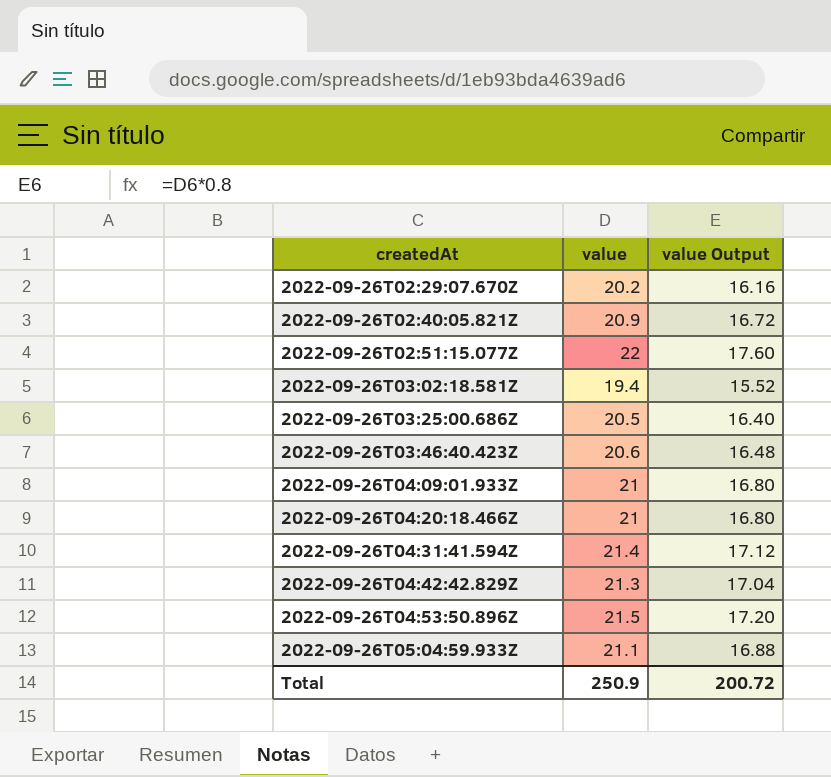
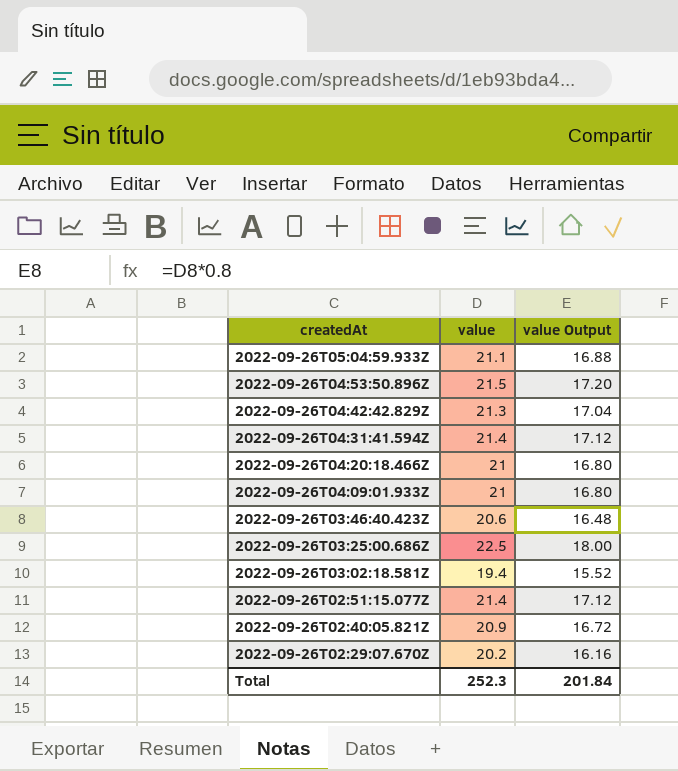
row order: createdAt ascending -> createdAt descending
2022-09-26T03:25:00.686Z | value: 20.5 -> 22.5
2022-09-26T03:25:00.686Z | value Output: 16.40 -> 18.00
2022-09-26T02:51:15.077Z | value: 22 -> 21.4
2022-09-26T02:51:15.077Z | value Output: 17.60 -> 17.12
Total | value: 250.9 -> 252.3
Total | value Output: 200.72 -> 201.84

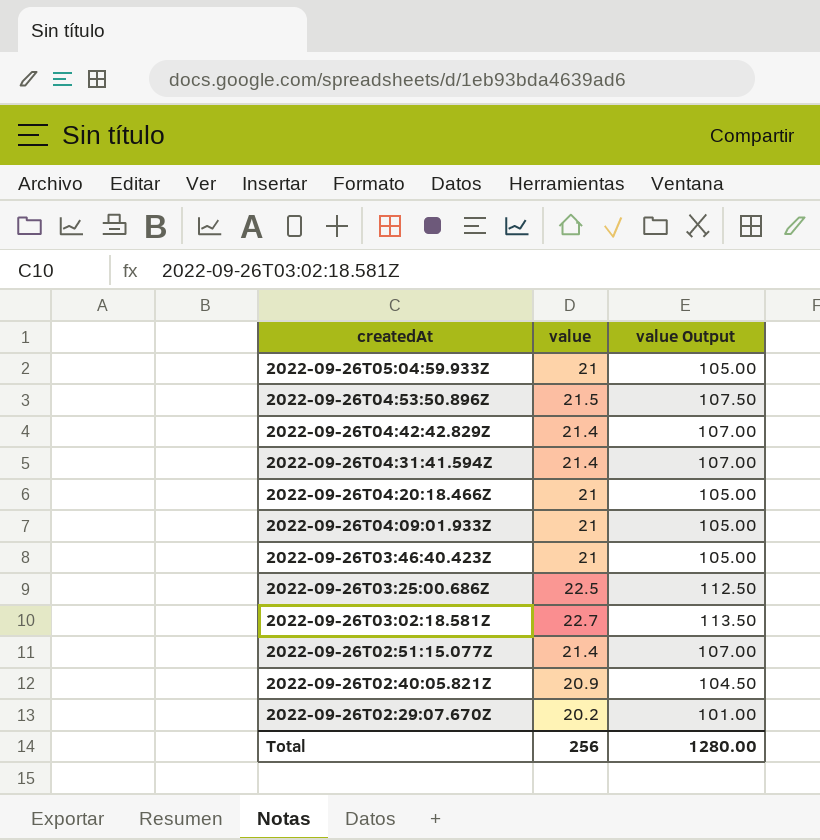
column value Output | formula: [value] * 0.8 -> [value] * 5
2022-09-26T05:04:59.933Z | value: 21.1 -> 21
2022-09-26T04:42:42.829Z | value: 21.3 -> 21.4
2022-09-26T03:46:40.423Z | value: 20.6 -> 21
2022-09-26T03:02:18.581Z | value: 19.4 -> 22.7
Total | value: 252.3 -> 256
Total | value Output: 201.84 -> 1280.00

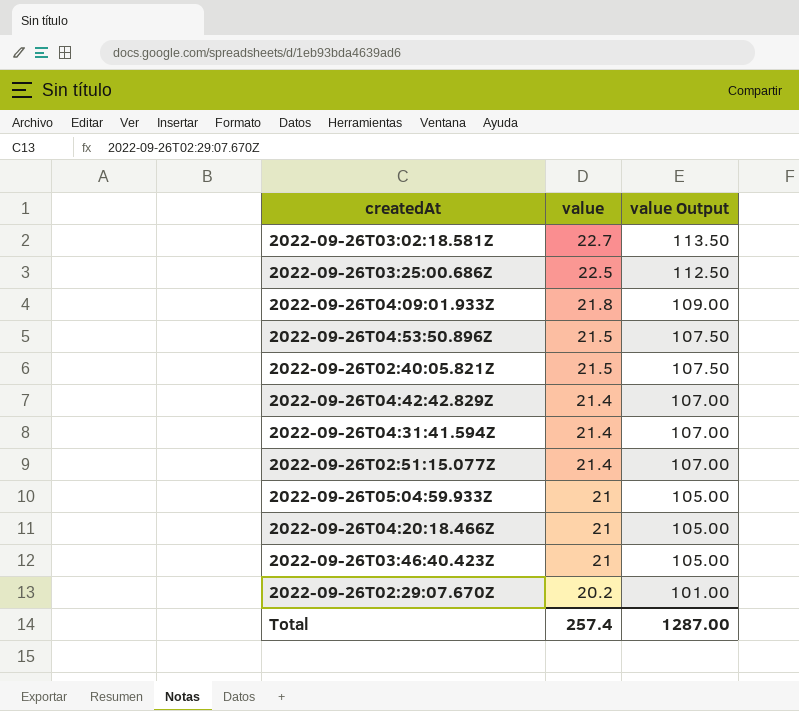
row order: createdAt descending -> value descending
2022-09-26T04:09:01.933Z | value: 21 -> 21.8
2022-09-26T04:09:01.933Z | value Output: 105.00 -> 109.00
2022-09-26T02:40:05.821Z | value: 20.9 -> 21.5
2022-09-26T02:40:05.821Z | value Output: 104.50 -> 107.50
Total | value: 256 -> 257.4
Total | value Output: 1280.00 -> 1287.00

